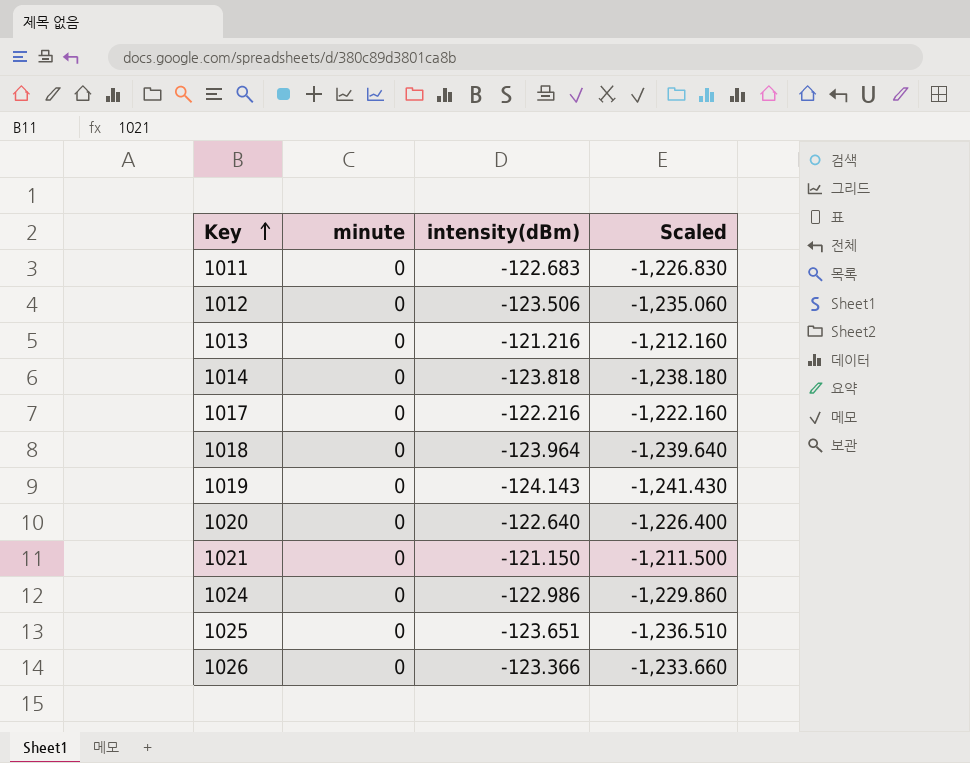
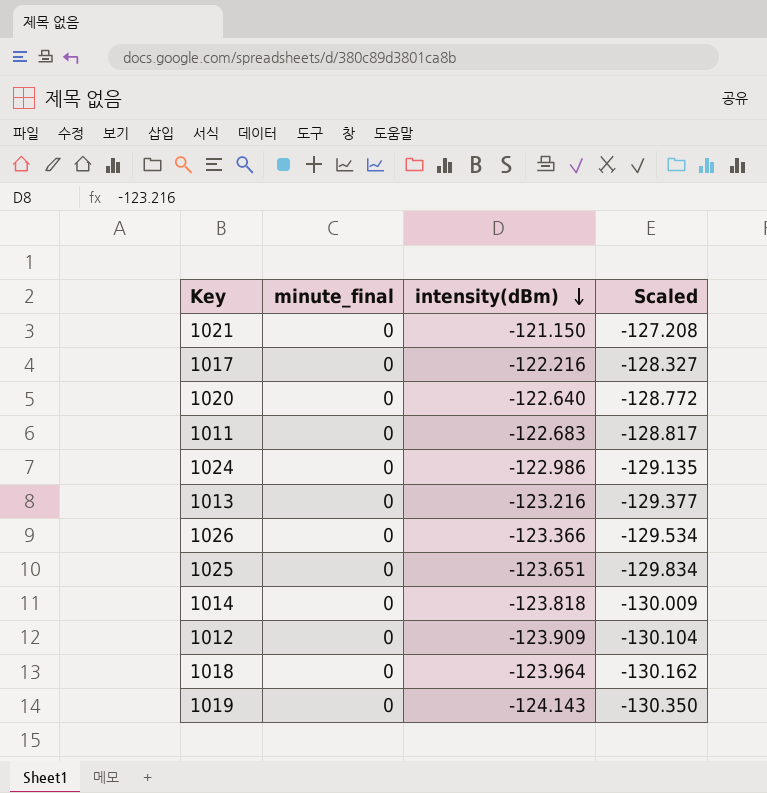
row order: Key ascending -> intensity(dBm) descending
column name: minute -> minute_final
column Scaled | formula: [intensity(dBm)] * 10 -> [intensity(dBm)] * 1.05
1013 | intensity(dBm): -121.216 -> -123.216
1012 | intensity(dBm): -123.506 -> -123.909

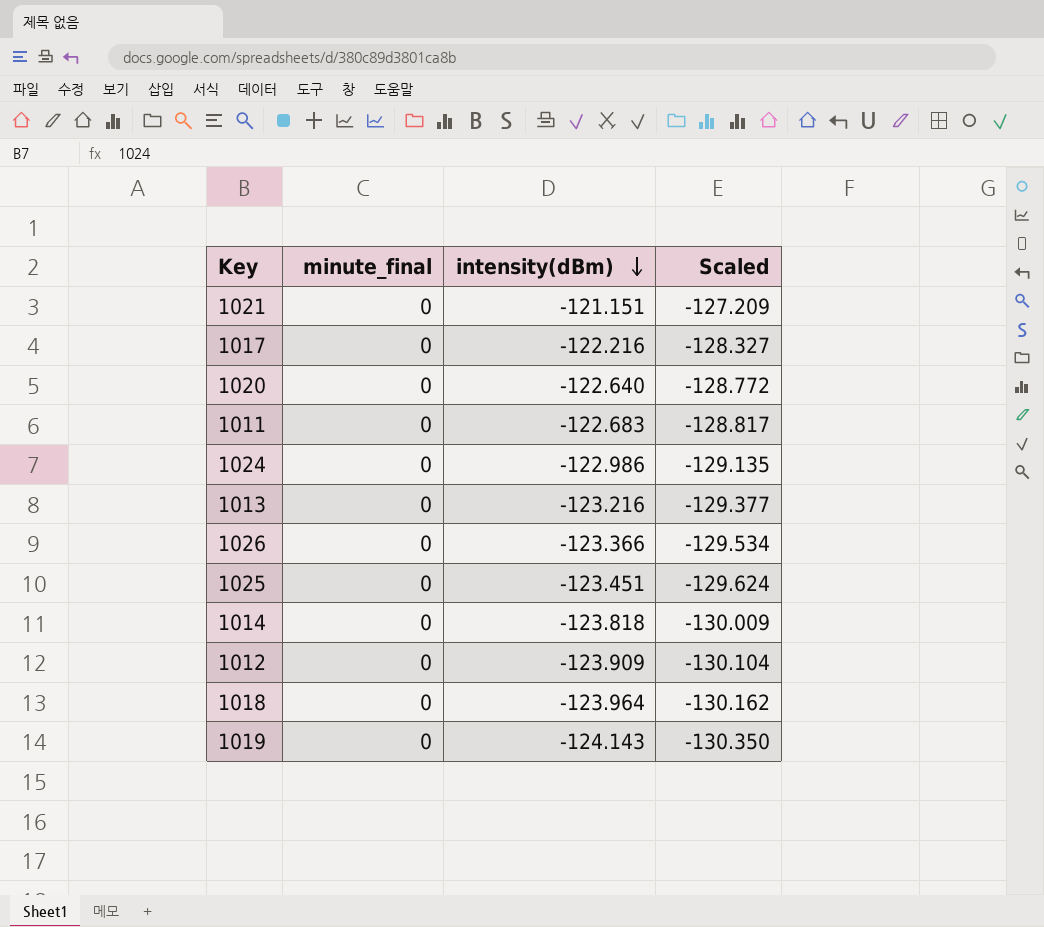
1021 | intensity(dBm): -121.150 -> -121.151
1021 | Scaled: -127.208 -> -127.209
1025 | intensity(dBm): -123.651 -> -123.451
1025 | Scaled: -129.834 -> -129.624

